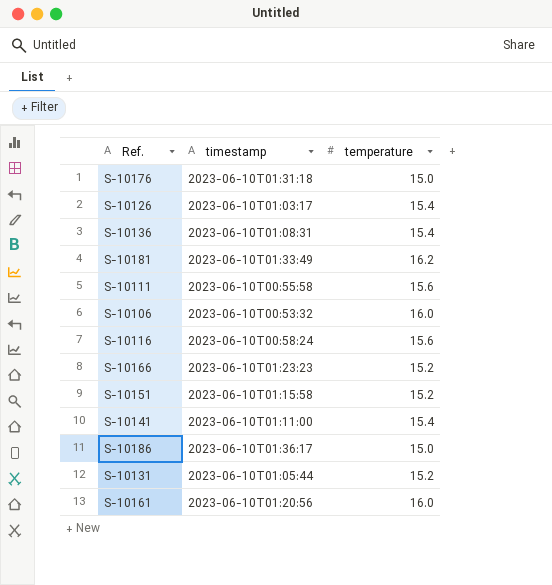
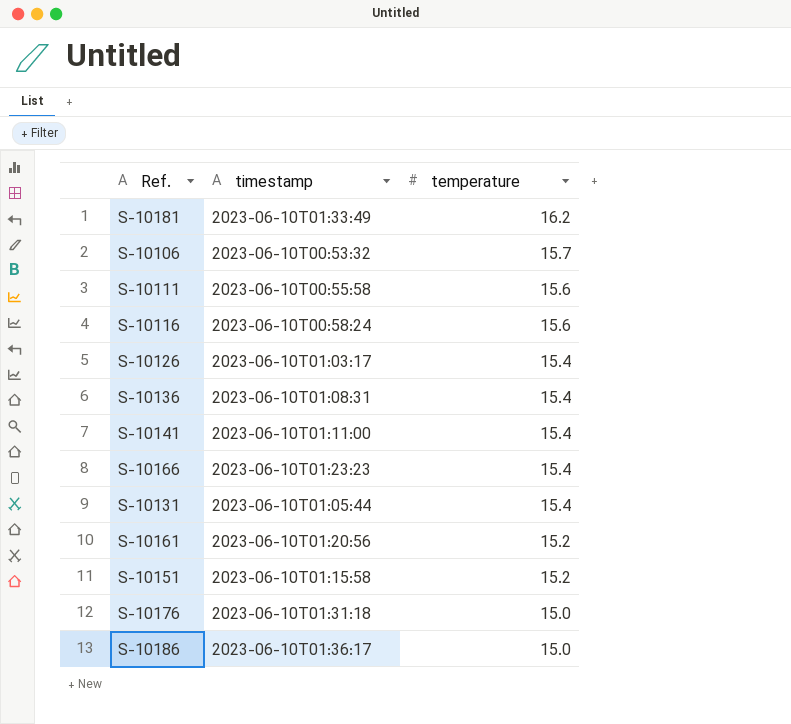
row order: none -> temperature descending
S-10106 | temperature: 16.0 -> 15.7
S-10166 | temperature: 15.2 -> 15.4
S-10131 | temperature: 15.2 -> 15.4
S-10161 | temperature: 16.0 -> 15.2

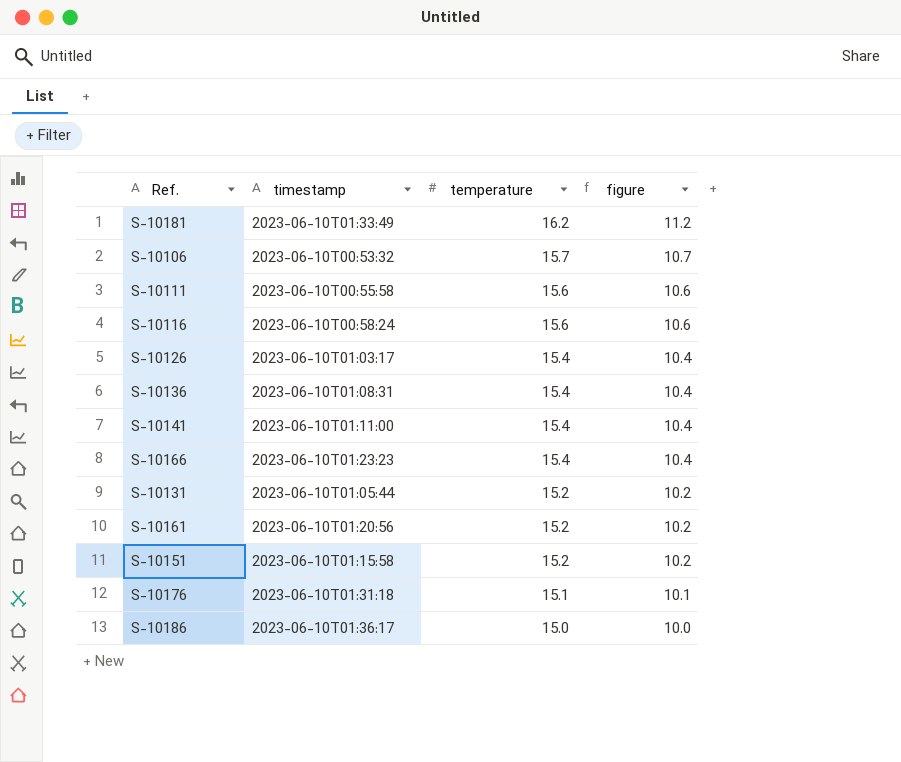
column figure | formula: none -> [temperature] - 5
S-10131 | temperature: 15.4 -> 15.2
S-10176 | temperature: 15.0 -> 15.1

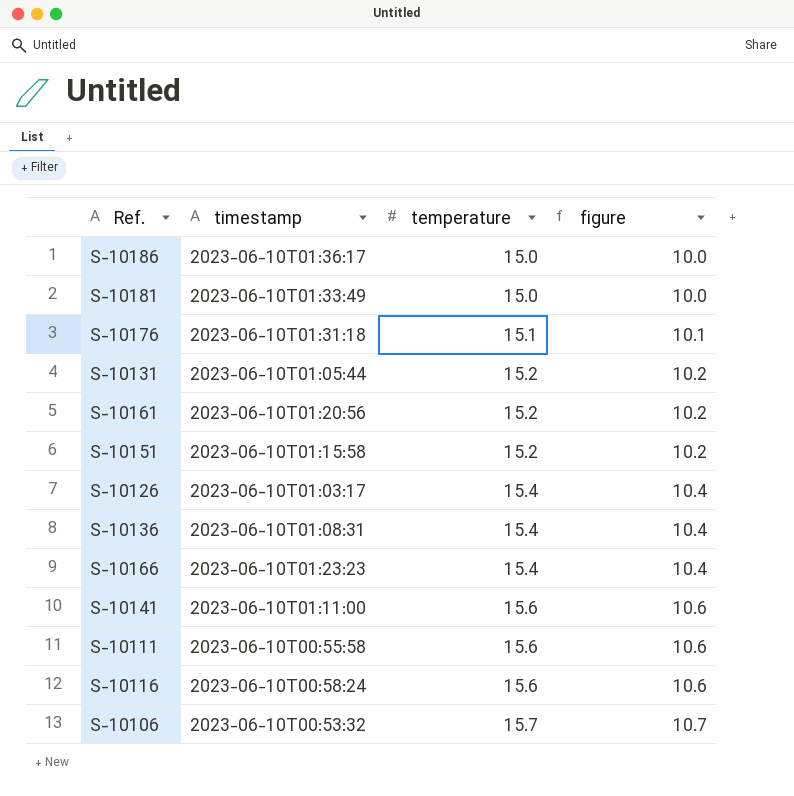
row order: temperature descending -> temperature ascending
S-10181 | temperature: 16.2 -> 15.0
S-10181 | figure: 11.2 -> 10.0
S-10141 | temperature: 15.4 -> 15.6
S-10141 | figure: 10.4 -> 10.6

